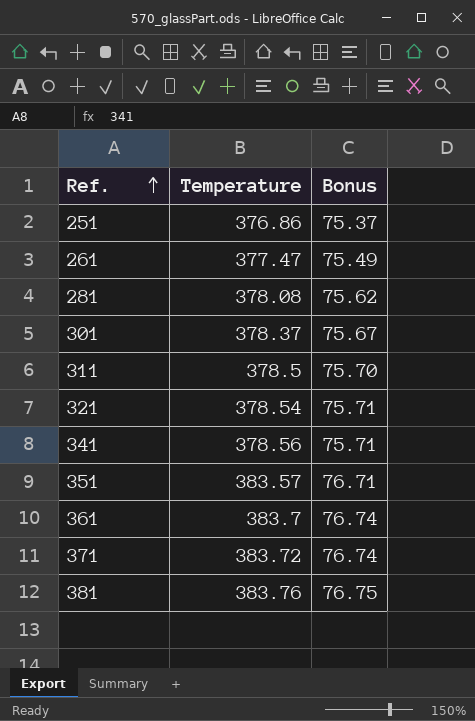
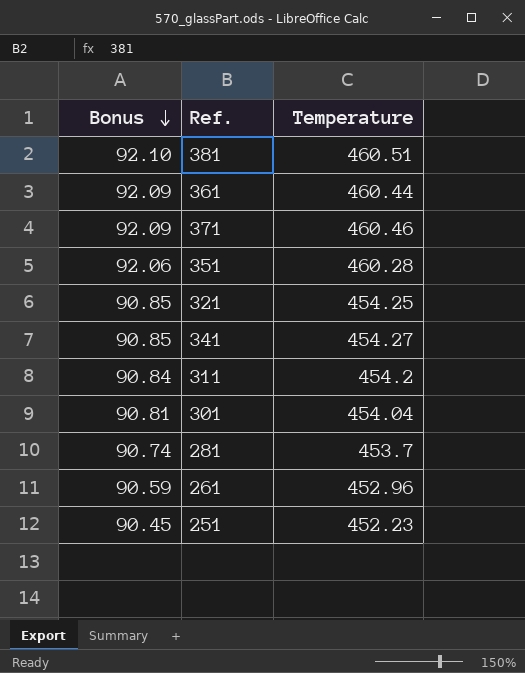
row order: Ref. ascending -> Bonus descending
column Bonus | position: 3 -> 1
381 | Bonus: 76.75 -> 92.10
381 | Temperature: 383.76 -> 460.51
361 | Bonus: 76.74 -> 92.09
361 | Temperature: 383.7 -> 460.44
371 | Bonus: 76.74 -> 92.09
371 | Temperature: 383.72 -> 460.46
351 | Bonus: 76.71 -> 92.06
351 | Temperature: 383.57 -> 460.28
321 | Bonus: 75.71 -> 90.85
321 | Temperature: 378.54 -> 454.25
341 | Bonus: 75.71 -> 90.85
341 | Temperature: 378.56 -> 454.27
311 | Bonus: 75.70 -> 90.84
311 | Temperature: 378.5 -> 454.2
301 | Bonus: 75.67 -> 90.81
301 | Temperature: 378.37 -> 454.04
281 | Bonus: 75.62 -> 90.74
281 | Temperature: 378.08 -> 453.7
261 | Bonus: 75.49 -> 90.59
261 | Temperature: 377.47 -> 452.96
251 | Bonus: 75.37 -> 90.45
251 | Temperature: 376.86 -> 452.23

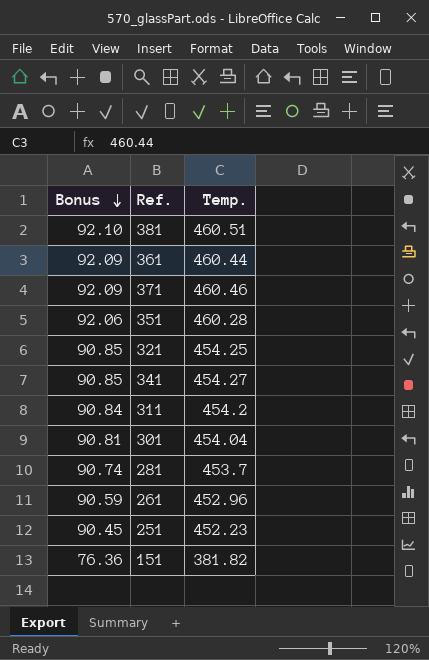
column name: Temperature -> Temp.
row 151: none -> 76.36 | 381.82

